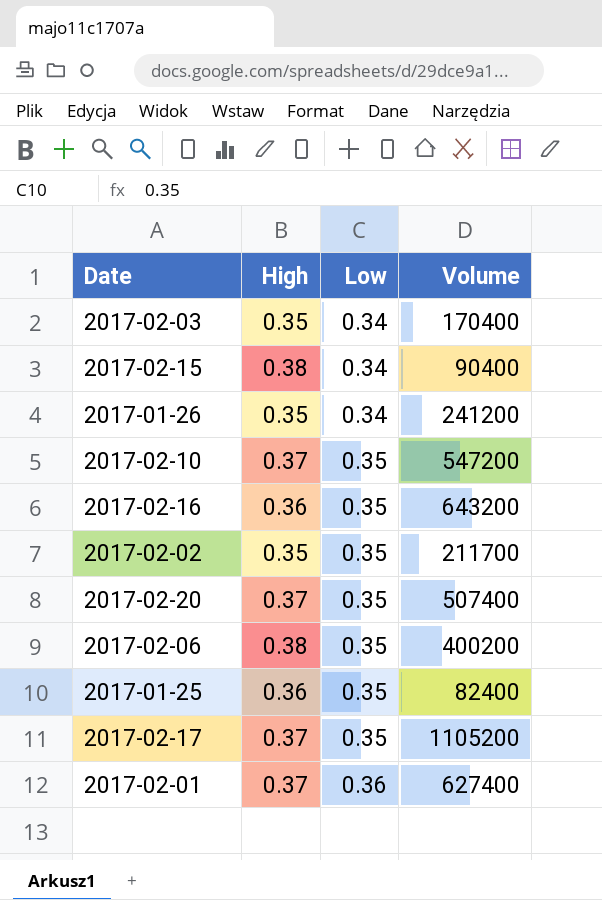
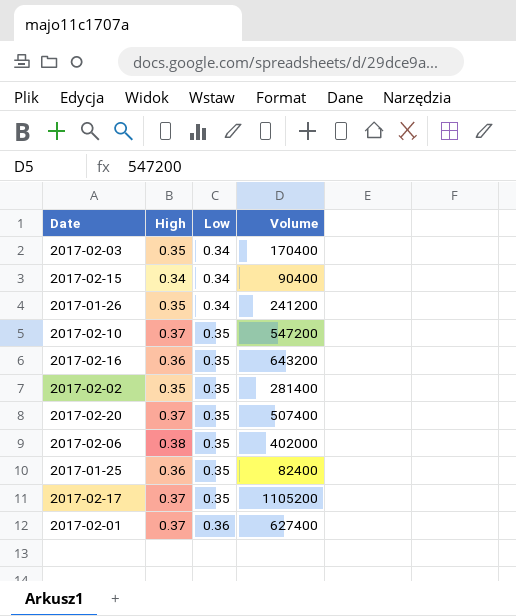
2017-02-15 | High: 0.38 -> 0.34
2017-02-02 | Volume: 211700 -> 281400
2017-02-06 | Volume: 400200 -> 402000

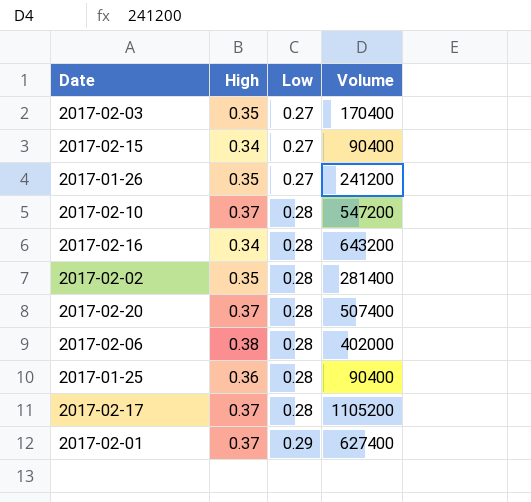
2017-02-03 | Low: 0.34 -> 0.27
2017-02-15 | Low: 0.34 -> 0.27
2017-01-26 | Low: 0.34 -> 0.27
2017-02-10 | Low: 0.35 -> 0.28
2017-02-16 | High: 0.36 -> 0.34
2017-02-16 | Low: 0.35 -> 0.28
2017-02-02 | Low: 0.35 -> 0.28
2017-02-20 | Low: 0.35 -> 0.28
2017-02-06 | Low: 0.35 -> 0.28
2017-01-25 | Low: 0.35 -> 0.28
2017-01-25 | Volume: 82400 -> 90400
2017-02-17 | Low: 0.35 -> 0.28
2017-02-01 | Low: 0.36 -> 0.29

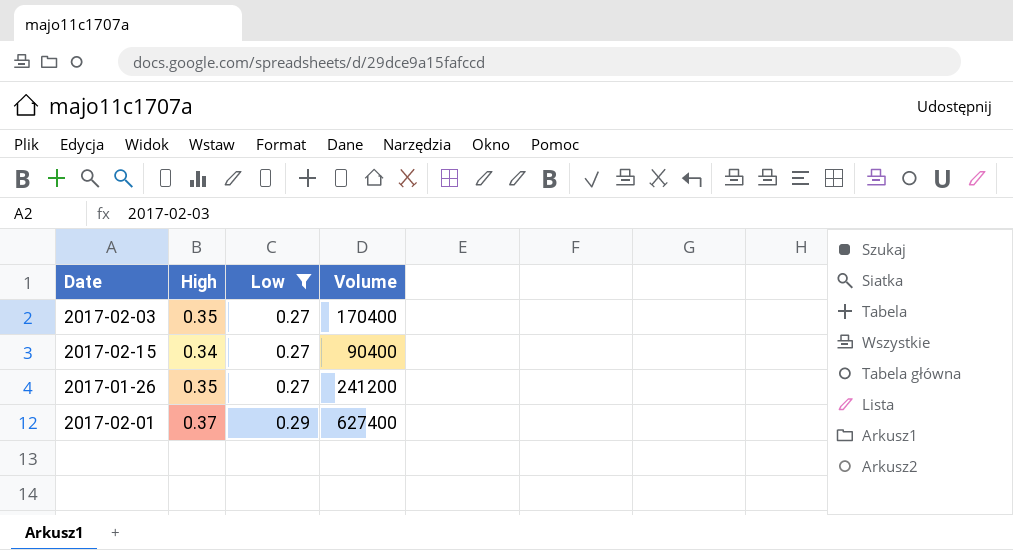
filter: none -> Low != 0.28

